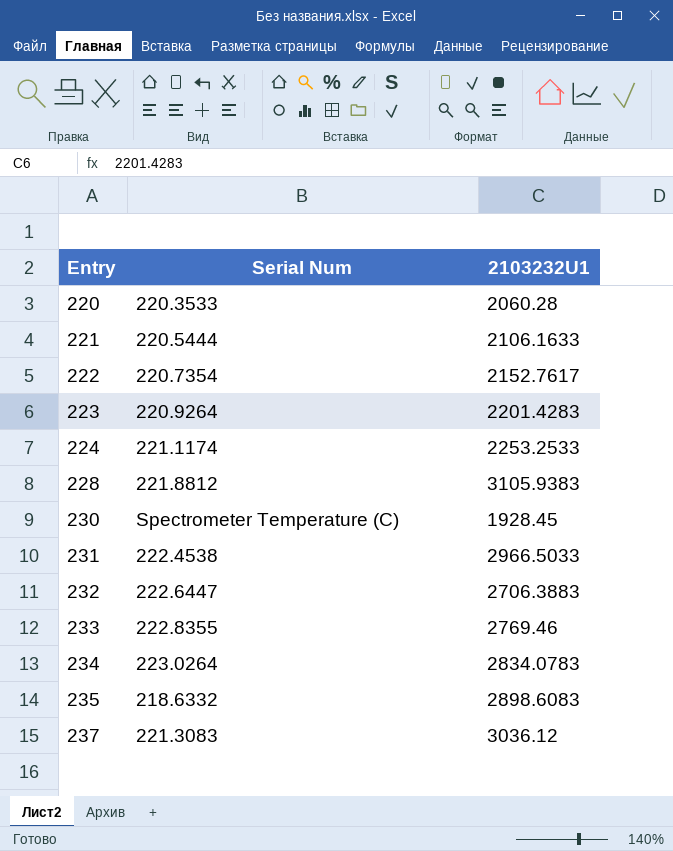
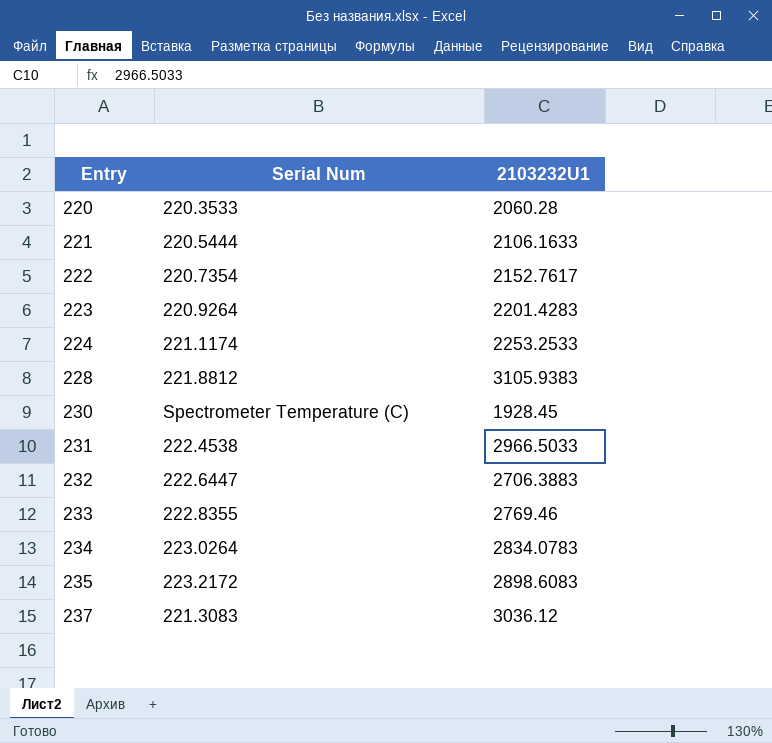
235 | Serial Num: 218.6332 -> 223.2172

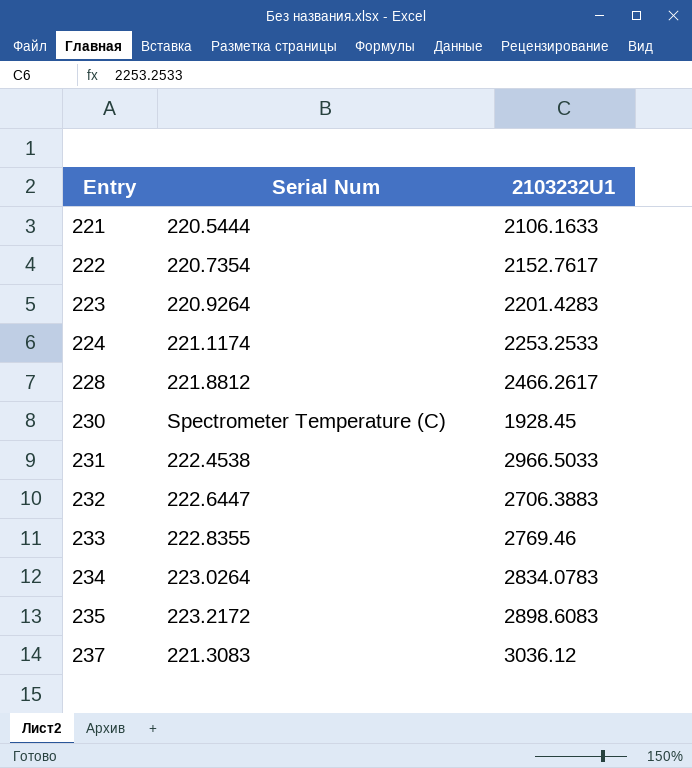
row 220: 220.3533 | 2060.28 -> none
228 | 2103232U1: 3105.9383 -> 2466.2617

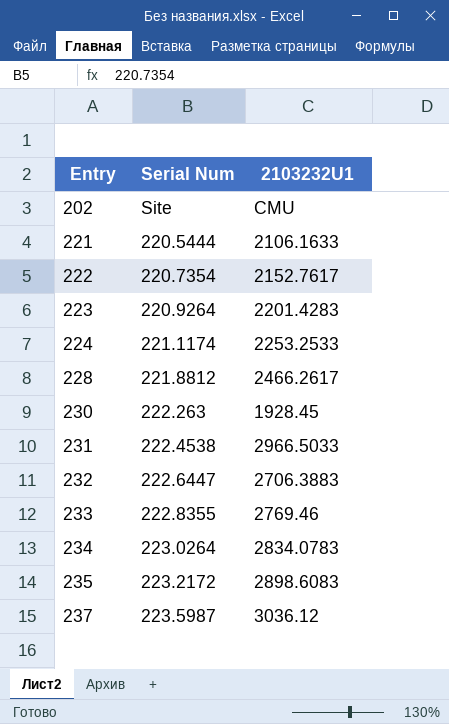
row 202: none -> Site | CMU
230 | Serial Num: Spectrometer Temperature (C) -> 222.263
237 | Serial Num: 221.3083 -> 223.5987

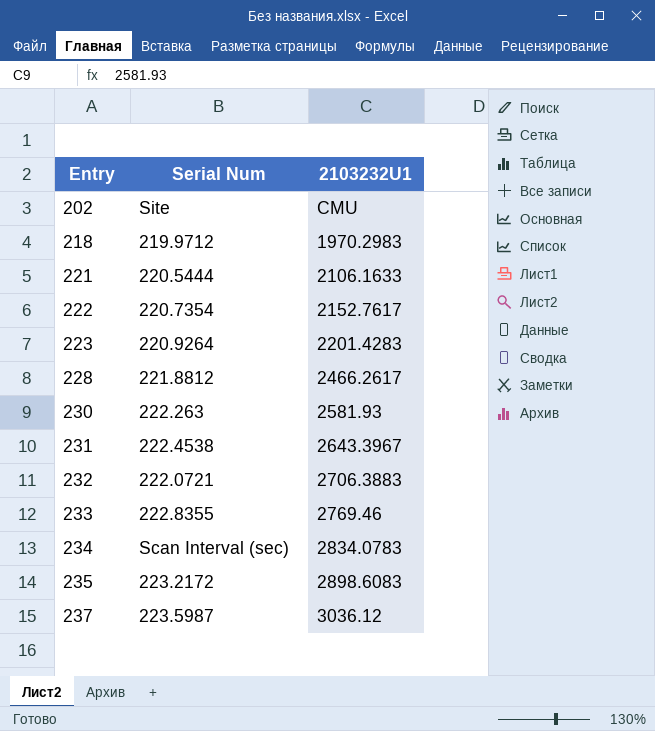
row 224: 221.1174 | 2253.2533 -> none
row 218: none -> 219.9712 | 1970.2983
230 | 2103232U1: 1928.45 -> 2581.93
231 | 2103232U1: 2966.5033 -> 2643.3967
232 | Serial Num: 222.6447 -> 222.0721
234 | Serial Num: 223.0264 -> Scan Interval (sec)

